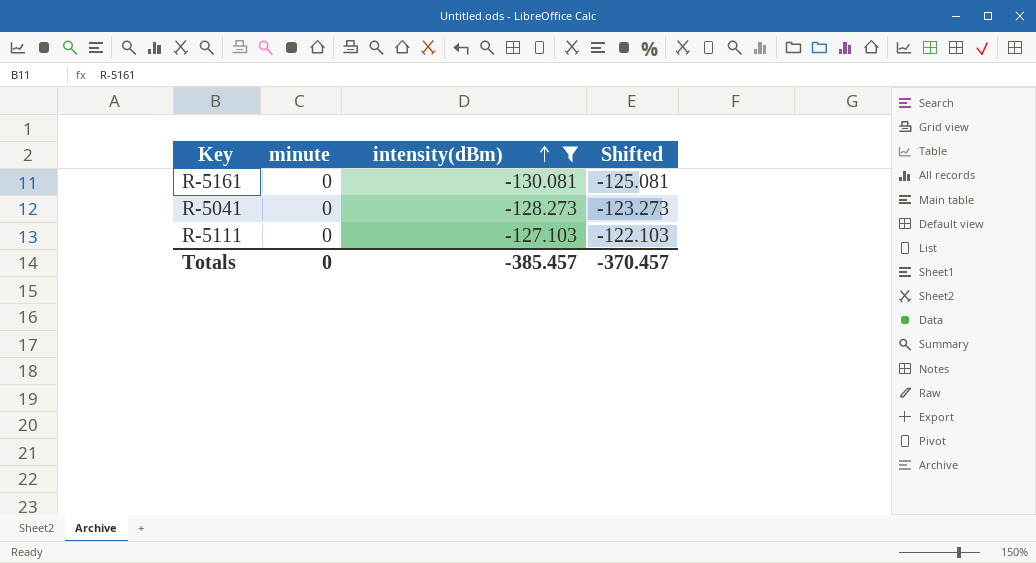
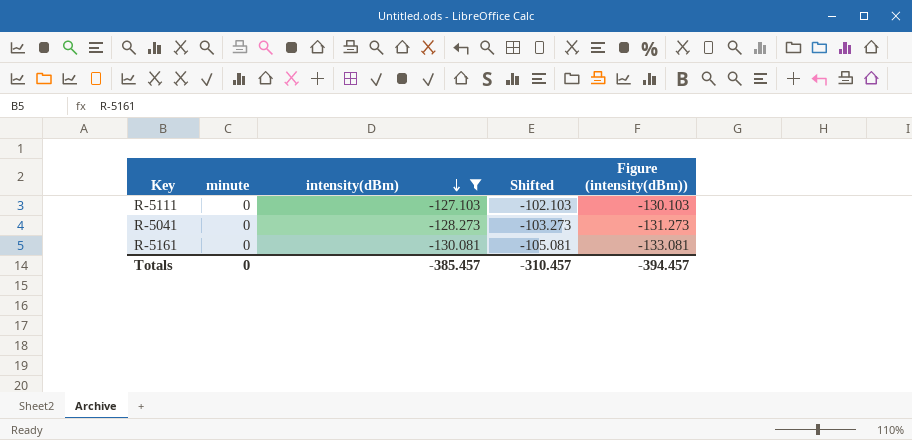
row order: intensity(dBm) ascending -> intensity(dBm) descending
column Shifted | formula: [intensity(dBm)] + 5 -> [intensity(dBm)] + 25
column Figure (intensity(dBm)) | formula: none -> [intensity(dBm)] - 3
Totals | Shifted: -370.457 -> -310.457

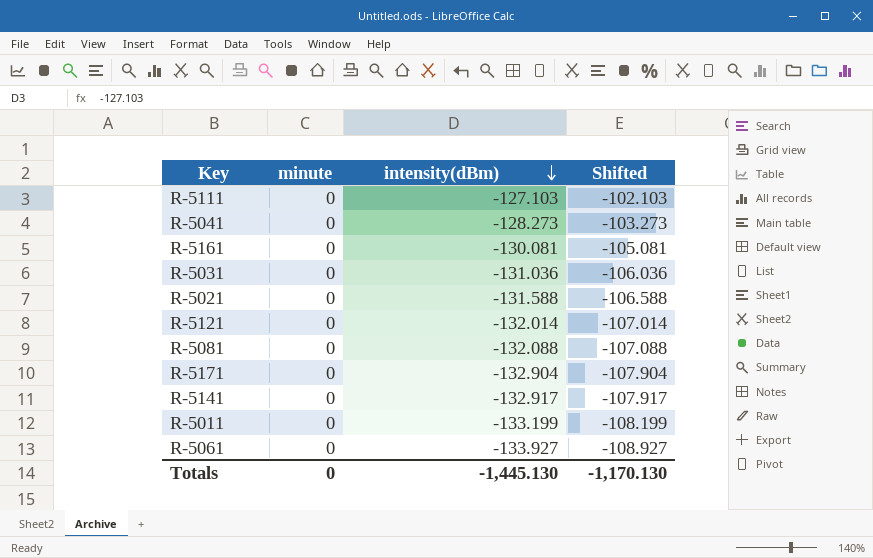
filter: intensity(dBm) >= -130.081 -> none
column Figure (intensity(dBm)) | formula: [intensity(dBm)] - 3 -> none
Totals | intensity(dBm): -385.457 -> -1,445.130
Totals | Shifted: -310.457 -> -1,170.130

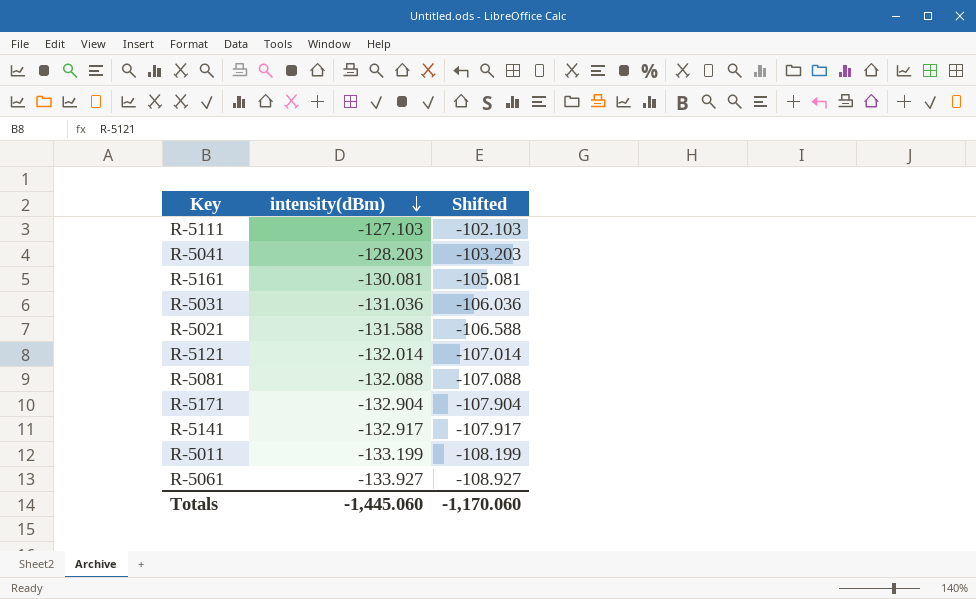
column minute | position: 2 -> none
R-5041 | intensity(dBm): -128.273 -> -128.203
R-5041 | Shifted: -103.273 -> -103.203
Totals | intensity(dBm): -1,445.130 -> -1,445.060
Totals | Shifted: -1,170.130 -> -1,170.060

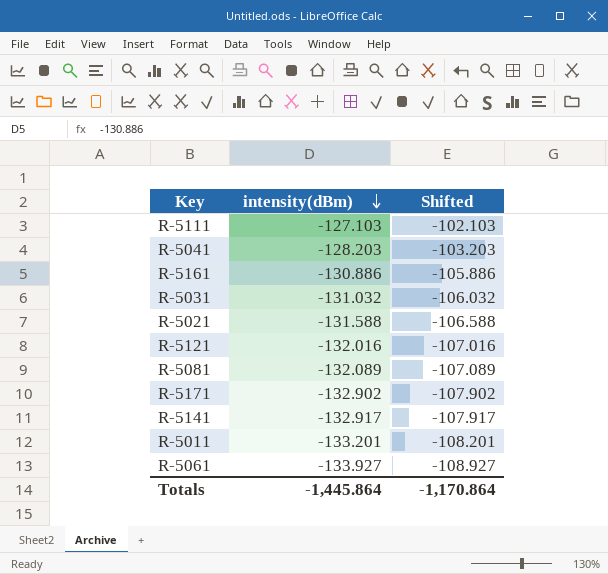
R-5161 | intensity(dBm): -130.081 -> -130.886
R-5161 | Shifted: -105.081 -> -105.886
R-5031 | intensity(dBm): -131.036 -> -131.032
R-5031 | Shifted: -106.036 -> -106.032
R-5121 | intensity(dBm): -132.014 -> -132.016
R-5121 | Shifted: -107.014 -> -107.016
R-5081 | intensity(dBm): -132.088 -> -132.089
R-5081 | Shifted: -107.088 -> -107.089
R-5171 | intensity(dBm): -132.904 -> -132.902
R-5171 | Shifted: -107.904 -> -107.902
R-5011 | intensity(dBm): -133.199 -> -133.201
R-5011 | Shifted: -108.199 -> -108.201
Totals | intensity(dBm): -1,445.060 -> -1,445.864
Totals | Shifted: -1,170.060 -> -1,170.864

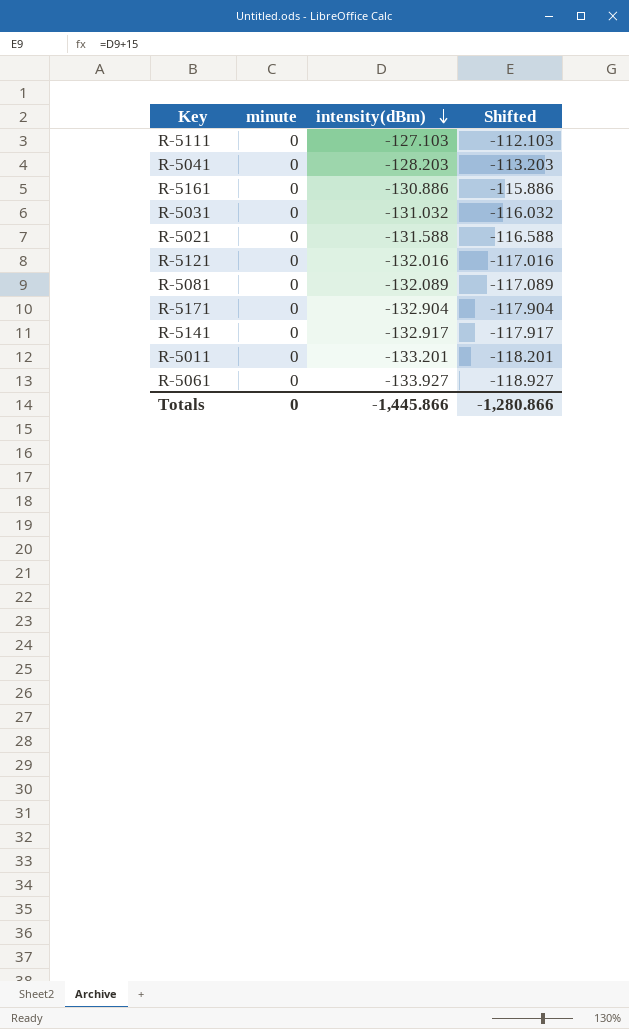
column minute | position: none -> 2
column Shifted | formula: [intensity(dBm)] + 25 -> [intensity(dBm)] + 15
R-5171 | intensity(dBm): -132.902 -> -132.904
Totals | intensity(dBm): -1,445.864 -> -1,445.866
Totals | Shifted: -1,170.864 -> -1,280.866

